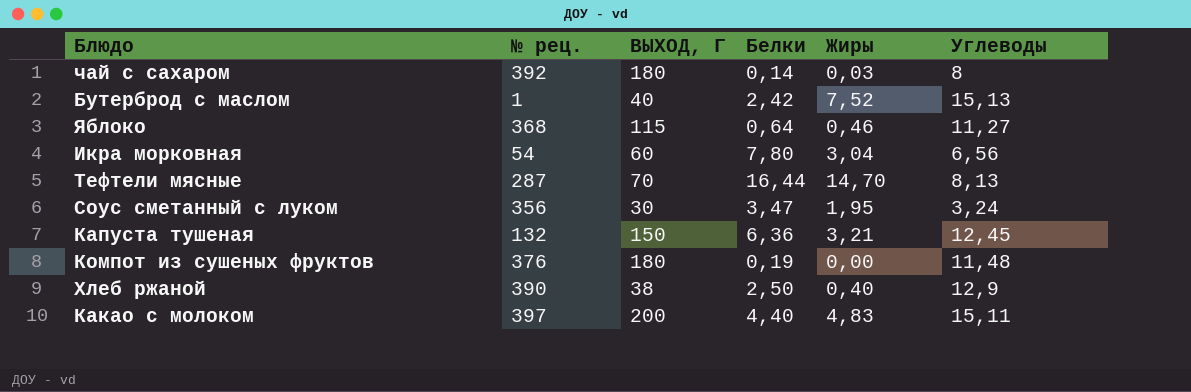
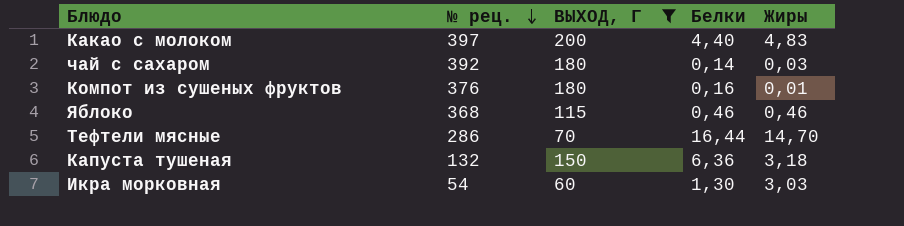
filter: none -> ВЫХОД, Г >= 60
row order: none -> № рец. descending
column Углеводы | position: 6 -> none
Компот из сушеных фруктов | Белки: 0,19 -> 0,16
Компот из сушеных фруктов | Жиры: 0,00 -> 0,01
Яблоко | Белки: 0,64 -> 0,46
Тефтели мясные | № рец.: 287 -> 286
Капуста тушеная | Жиры: 3,21 -> 3,18
Икра морковная | Белки: 7,80 -> 1,30
Икра морковная | Жиры: 3,04 -> 3,03

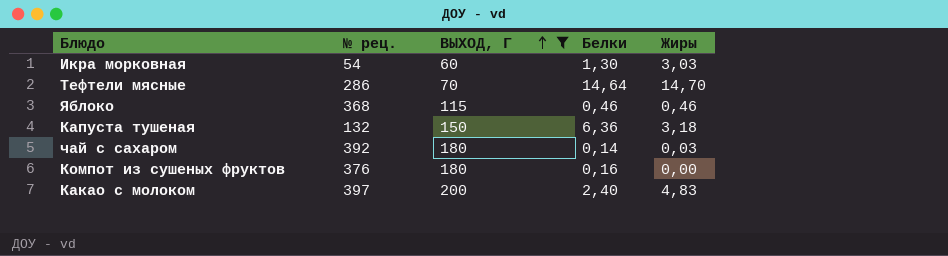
row order: № рец. descending -> ВЫХОД, Г ascending
Тефтели мясные | Белки: 16,44 -> 14,64
Компот из сушеных фруктов | Жиры: 0,01 -> 0,00
Какао с молоком | Белки: 4,40 -> 2,40

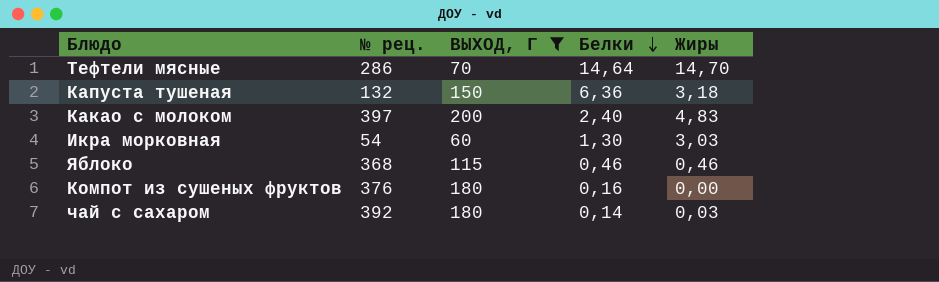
row order: ВЫХОД, Г ascending -> Белки descending

